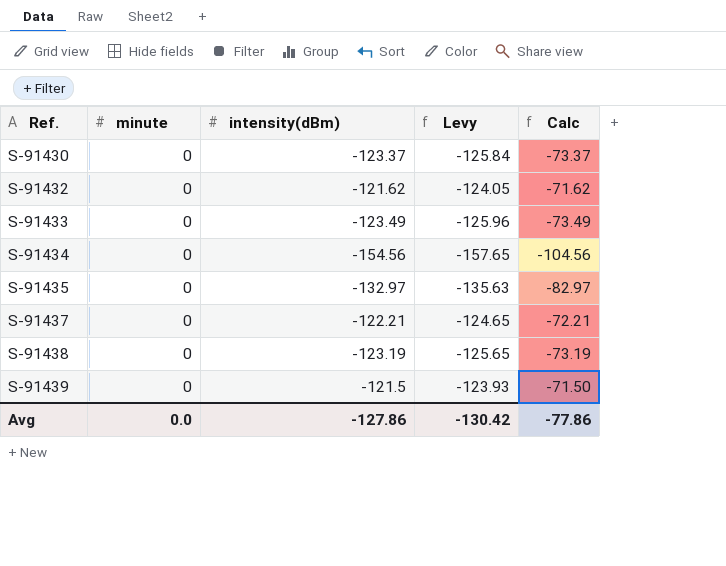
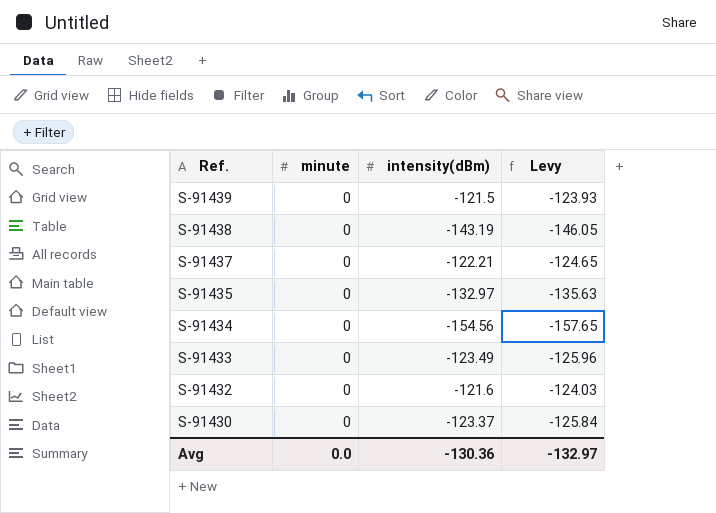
row order: Ref. ascending -> Ref. descending
column Calc | formula: [intensity(dBm)] + 50 -> none
S-91438 | intensity(dBm): -123.19 -> -143.19
S-91438 | Levy: -125.65 -> -146.05
S-91432 | intensity(dBm): -121.62 -> -121.6
S-91432 | Levy: -124.05 -> -124.03
Avg | intensity(dBm): -127.86 -> -130.36
Avg | Levy: -130.42 -> -132.97

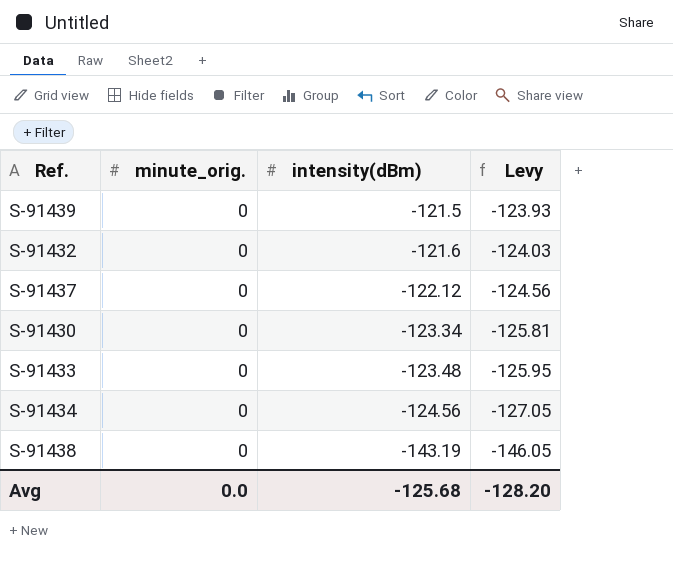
row order: Ref. descending -> intensity(dBm) descending
column name: minute -> minute_orig.
row S-91435: 0 | -132.97 | -135.63 -> none
S-91437 | intensity(dBm): -122.21 -> -122.12
S-91437 | Levy: -124.65 -> -124.56
S-91430 | intensity(dBm): -123.37 -> -123.34
S-91430 | Levy: -125.84 -> -125.81
S-91433 | intensity(dBm): -123.49 -> -123.48
S-91433 | Levy: -125.96 -> -125.95
S-91434 | intensity(dBm): -154.56 -> -124.56
S-91434 | Levy: -157.65 -> -127.05
Avg | intensity(dBm): -130.36 -> -125.68
Avg | Levy: -132.97 -> -128.20

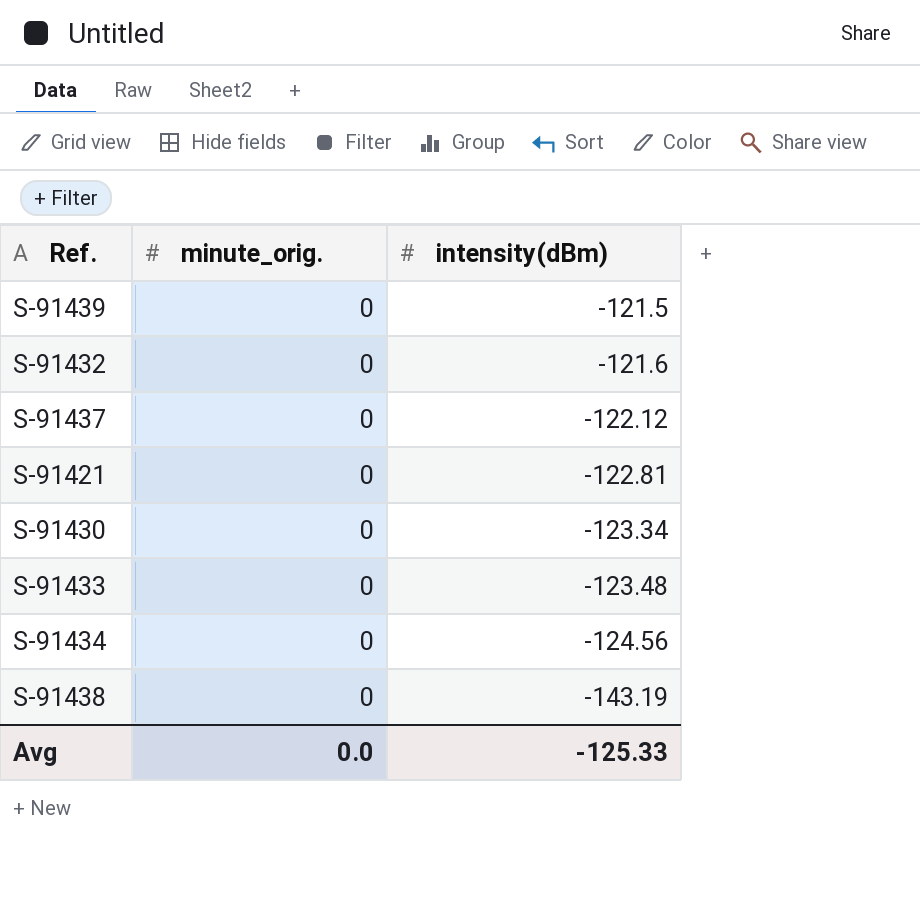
column Levy | formula: [intensity(dBm)] * 1.02 -> none
row S-91421: none -> 0 | -122.81
Avg | intensity(dBm): -125.68 -> -125.33

